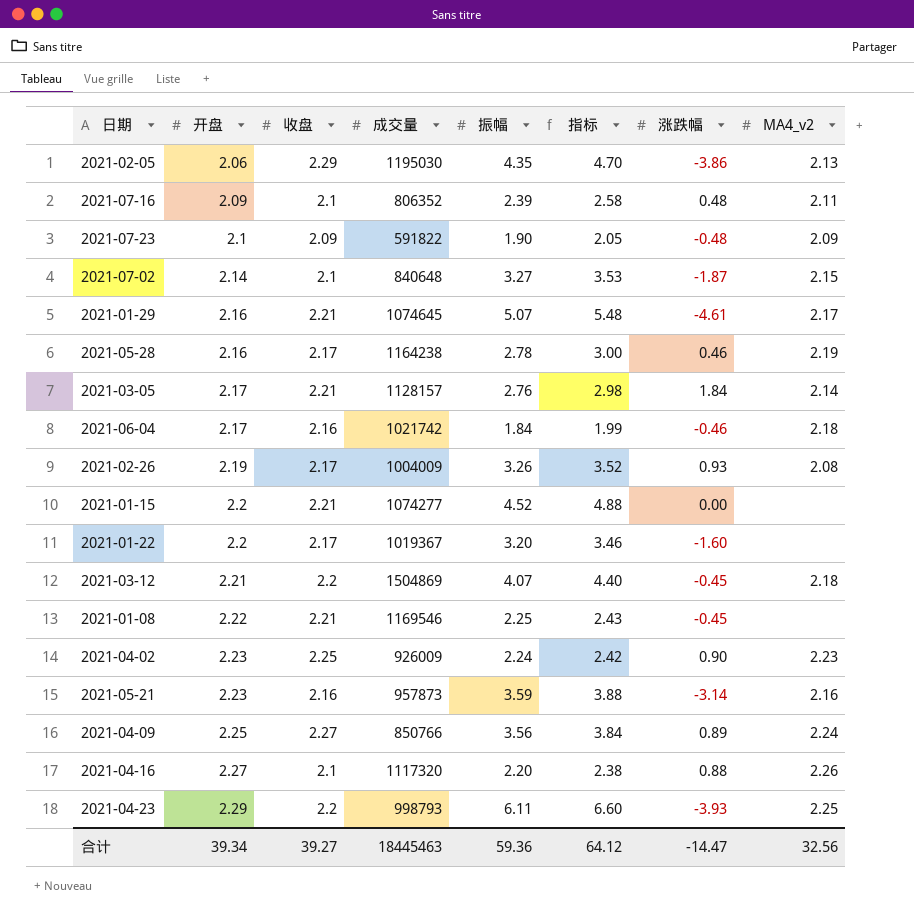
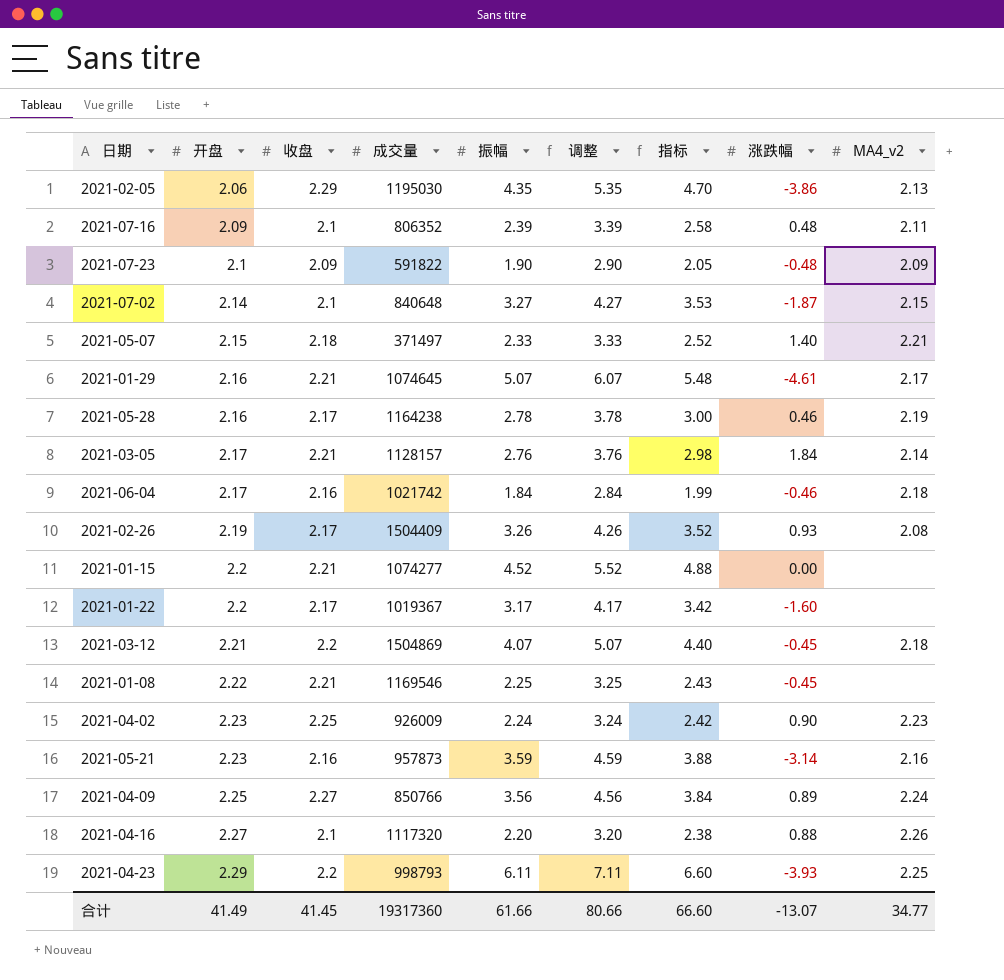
column 调整 | formula: none -> [振幅] + 1
row 2021-05-07: none -> 2.15 | 2.18 | 371497 | 2.33 | 3.33 | 2.52 | 1.40 | 2.21
2021-02-26 | 成交量: 1004009 -> 1504409
2021-01-22 | 振幅: 3.20 -> 3.17
2021-01-22 | 指标: 3.46 -> 3.42
合计 | 开盘: 39.34 -> 41.49
合计 | 收盘: 39.27 -> 41.45
合计 | 成交量: 18445463 -> 19317360
合计 | 振幅: 59.36 -> 61.66
合计 | 指标: 64.12 -> 66.60
合计 | 涨跌幅: -14.47 -> -13.07
合计 | MA4_v2: 32.56 -> 34.77

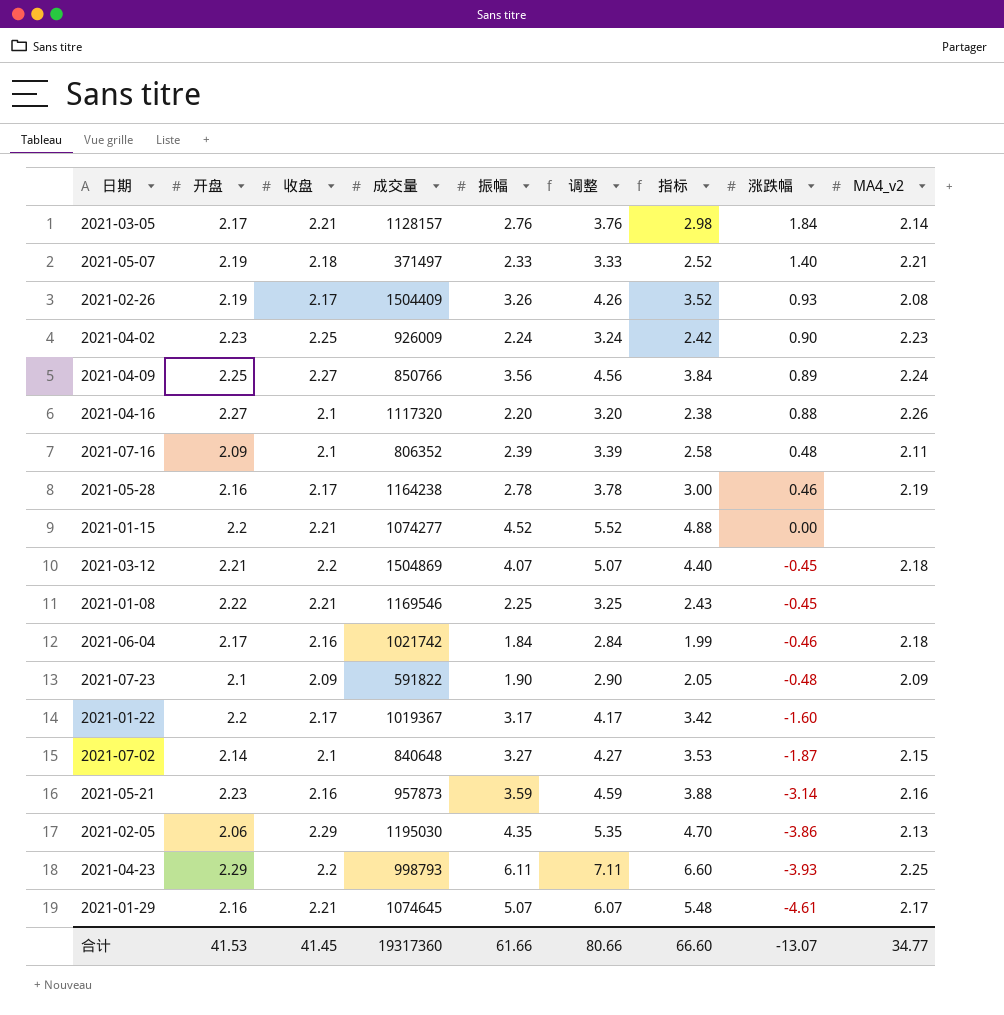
row order: 开盘 ascending -> 涨跌幅 descending
2021-05-07 | 开盘: 2.15 -> 2.19
合计 | 开盘: 41.49 -> 41.53

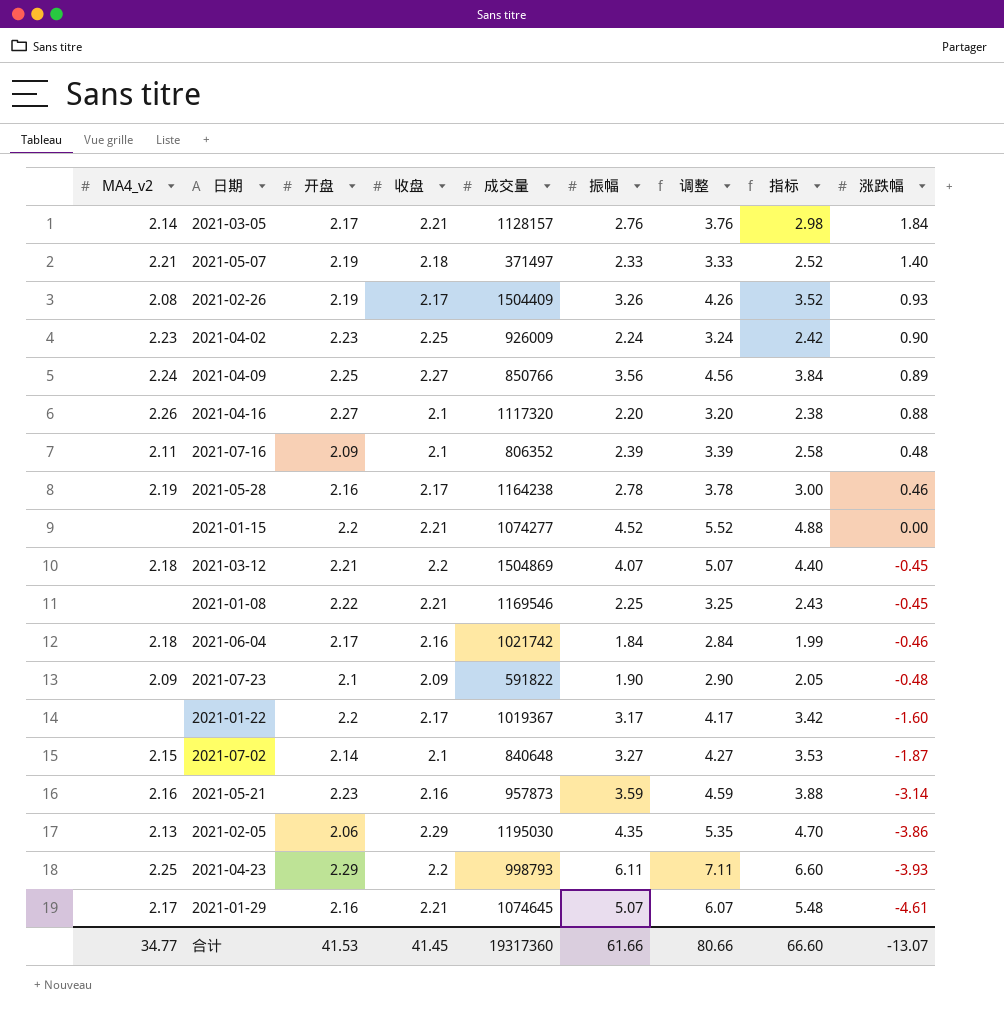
column MA4_v2 | position: 9 -> 1

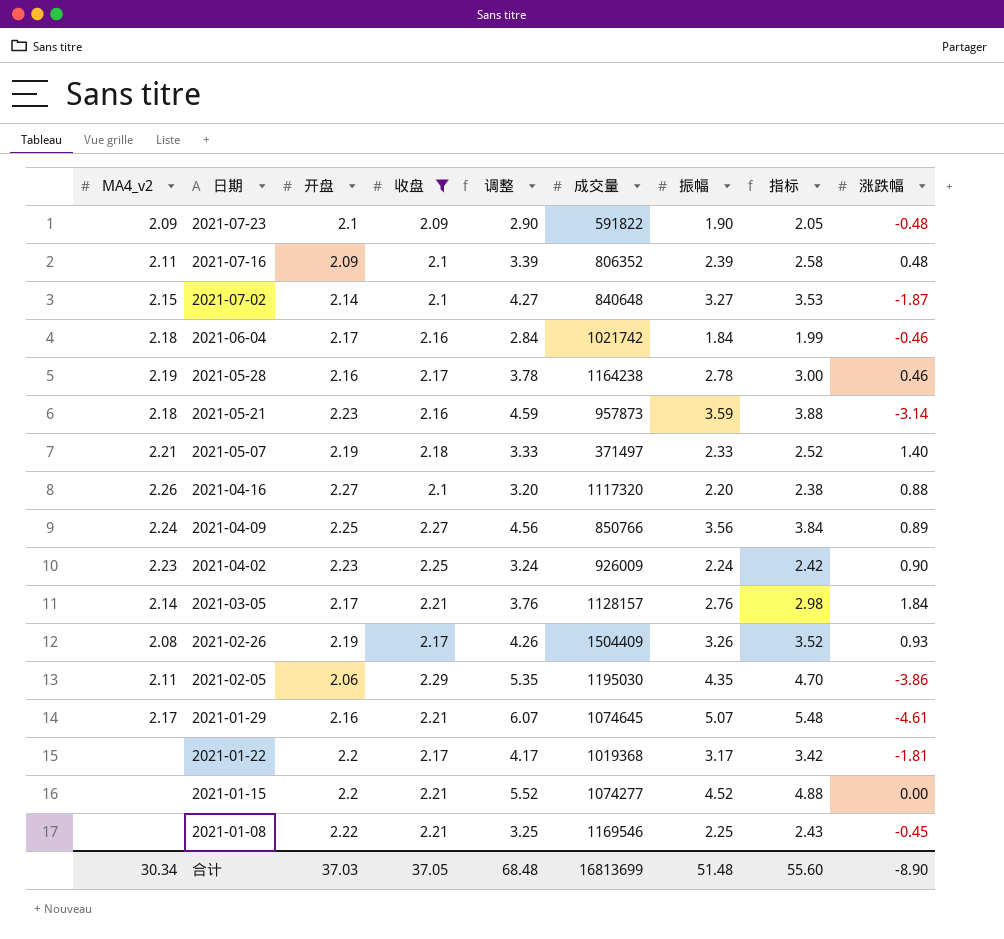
filter: none -> 收盘 != 2.2
row order: 涨跌幅 descending -> 日期 descending
column 调整 | position: 7 -> 5
2021-05-21 | MA4_v2: 2.16 -> 2.18
2021-02-05 | MA4_v2: 2.13 -> 2.11
2021-01-22 | 成交量: 1019367 -> 1019368
2021-01-22 | 涨跌幅: -1.60 -> -1.81
合计 | MA4_v2: 34.77 -> 30.34
合计 | 开盘: 41.53 -> 37.03
合计 | 收盘: 41.45 -> 37.05
合计 | 调整: 80.66 -> 68.48
合计 | 成交量: 19317360 -> 16813699
合计 | 振幅: 61.66 -> 51.48
合计 | 指标: 66.60 -> 55.60
合计 | 涨跌幅: -13.07 -> -8.90

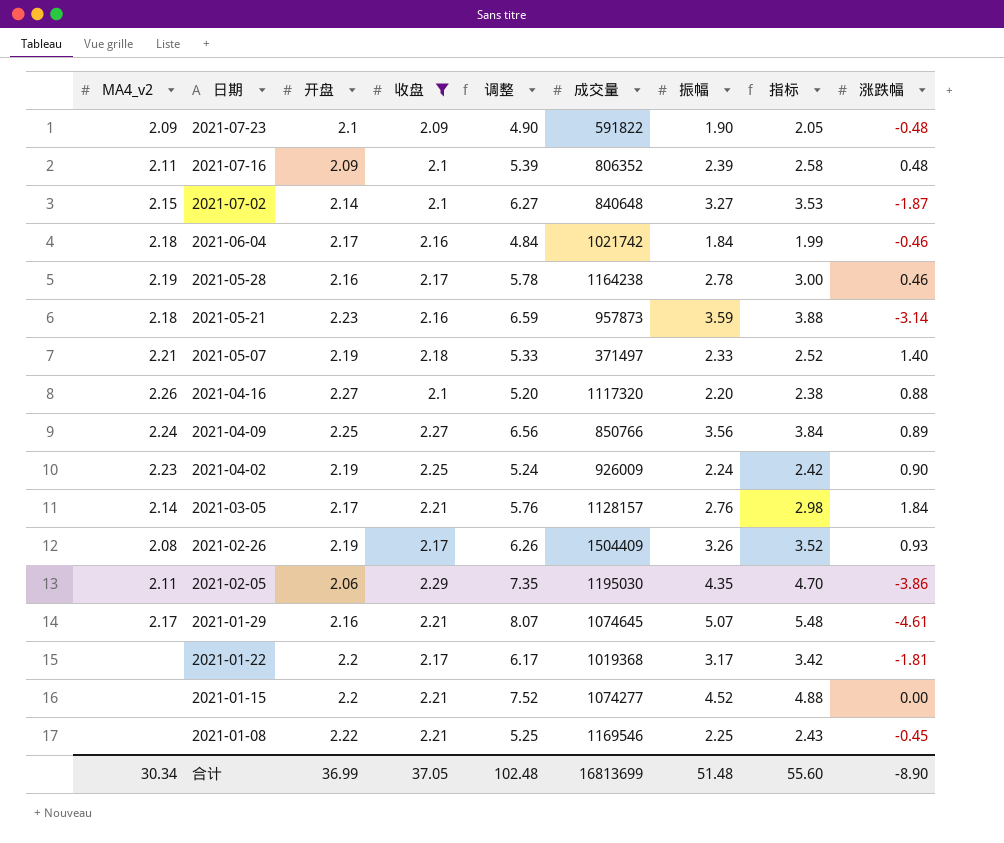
column 调整 | formula: [振幅] + 1 -> [振幅] + 3
2021-04-02 | 开盘: 2.23 -> 2.19
合计 | 开盘: 37.03 -> 36.99
合计 | 调整: 68.48 -> 102.48

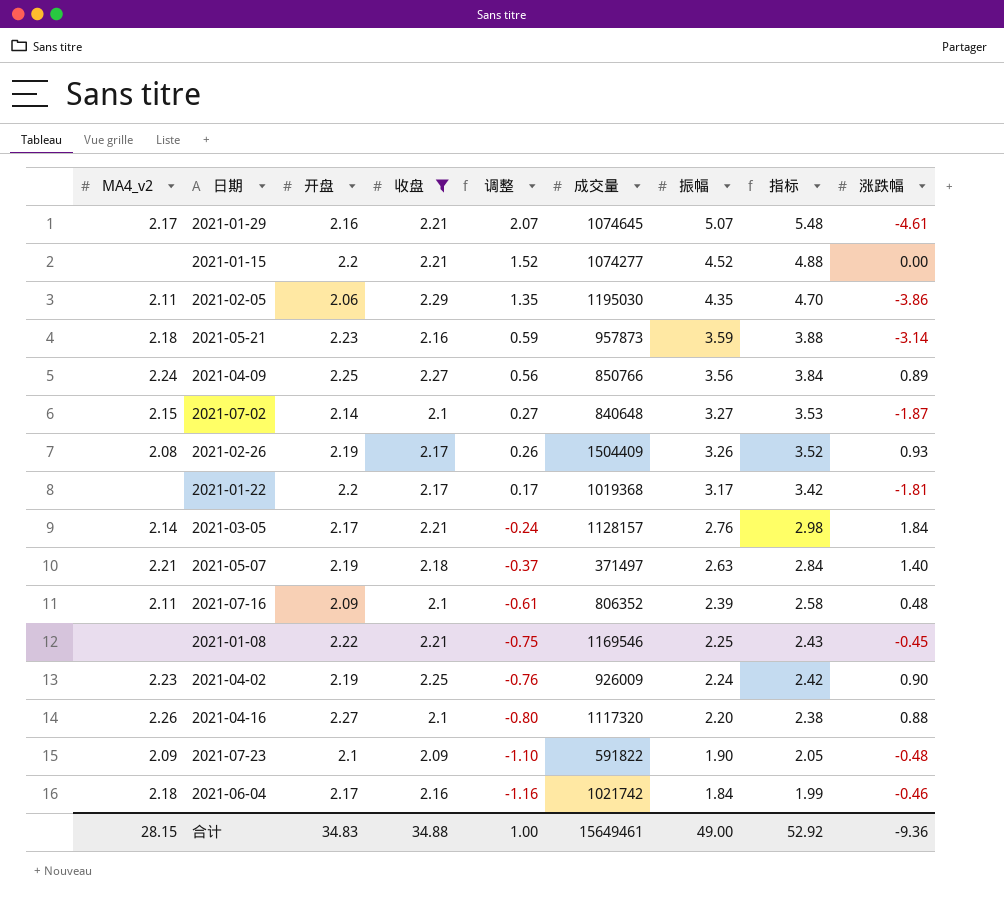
row order: 日期 descending -> 调整 descending
column 调整 | formula: [振幅] + 3 -> [振幅] - 3
row 2021-05-28: 2.19 | 2.16 | 2.17 | 5.78 | 1164238 | 2.78 | 3.00 | 0.46 -> none
2021-05-07 | 振幅: 2.33 -> 2.63
2021-05-07 | 指标: 2.52 -> 2.84
合计 | MA4_v2: 30.34 -> 28.15
合计 | 开盘: 36.99 -> 34.83
合计 | 收盘: 37.05 -> 34.88
合计 | 调整: 102.48 -> 1.00
合计 | 成交量: 16813699 -> 15649461
合计 | 振幅: 51.48 -> 49.00
合计 | 指标: 55.60 -> 52.92
合计 | 涨跌幅: -8.90 -> -9.36

